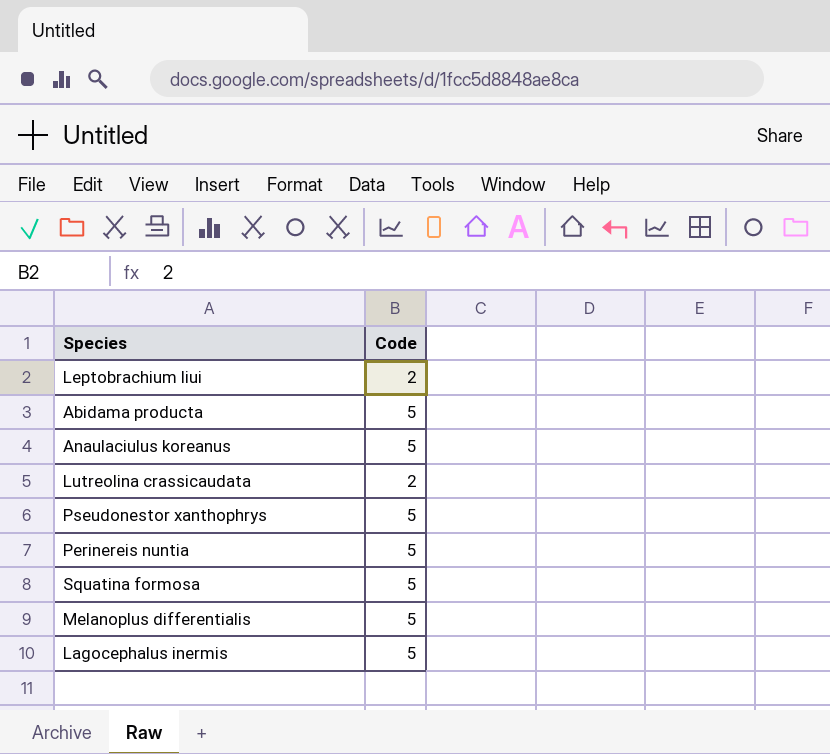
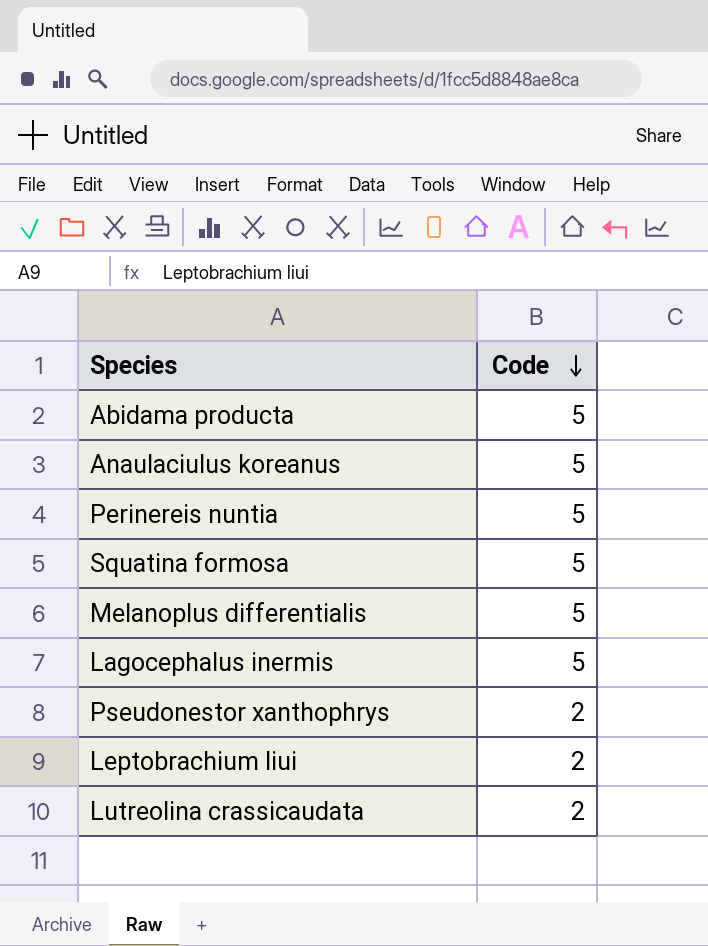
row order: none -> Code descending
Pseudonestor xanthophrys | Code: 5 -> 2

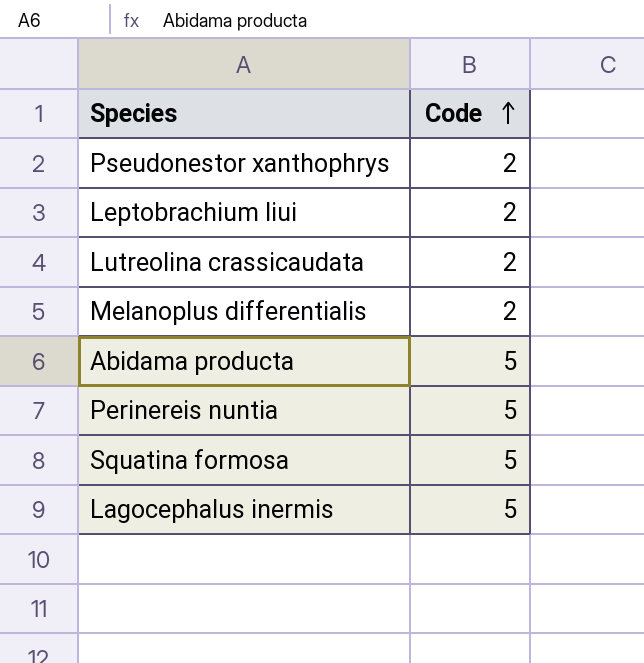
row order: Code descending -> Code ascending
row Anaulaciulus koreanus: 5 -> none
Melanoplus differentialis | Code: 5 -> 2

